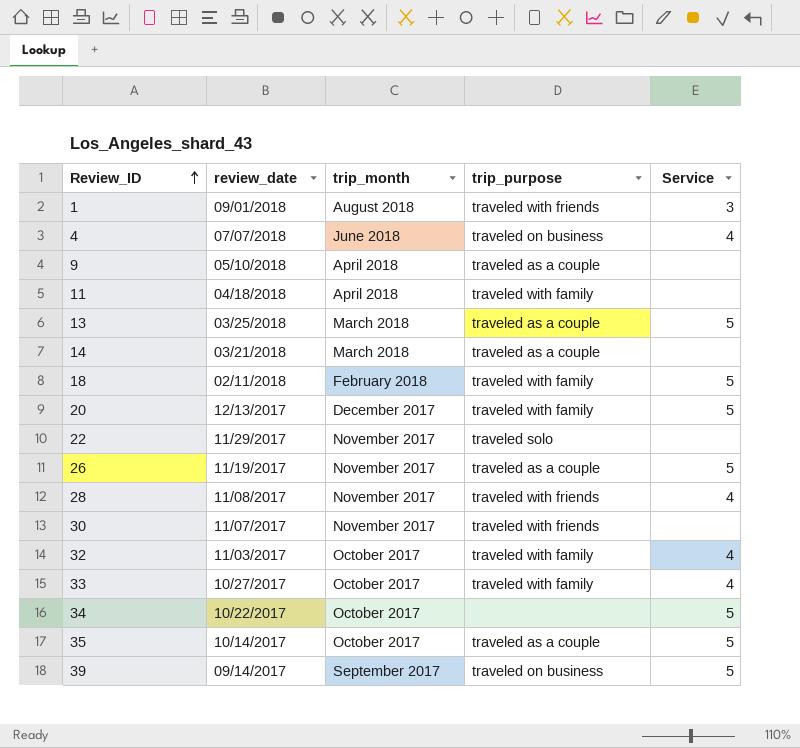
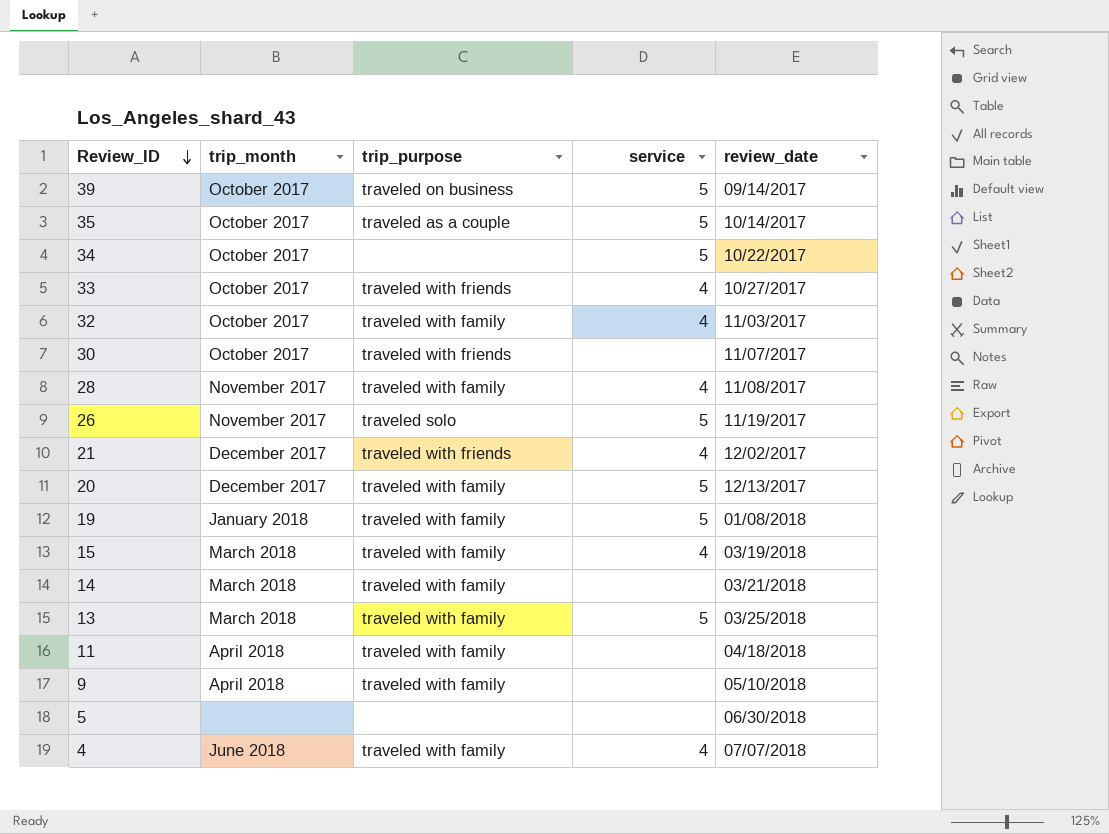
row order: Review_ID ascending -> Review_ID descending
column name: Service -> service
column review_date | position: 2 -> 5
row 1: 09/01/2018 | August 2018 | traveled with friends | 3 -> none
row 18: 02/11/2018 | February 2018 | traveled with family | 5 -> none
row 22: 11/29/2017 | November 2017 | traveled solo | none -> none
39 | trip_month: September 2017 -> October 2017
33 | trip_purpose: traveled with family -> traveled with friends
30 | trip_month: November 2017 -> October 2017
28 | trip_purpose: traveled with friends -> traveled with family
26 | trip_purpose: traveled as a couple -> traveled solo
row 21: none -> December 2017 | traveled with friends | 4 | 12/02/2017
row 19: none -> January 2018 | traveled with family | 5 | 01/08/2018
row 15: none -> March 2018 | traveled with family | 4 | 03/19/2018
14 | trip_purpose: traveled as a couple -> traveled with family
13 | trip_purpose: traveled as a couple -> traveled with family
9 | trip_purpose: traveled as a couple -> traveled with family
row 5: none -> none | none | none | 06/30/2018
4 | trip_purpose: traveled on business -> traveled with family

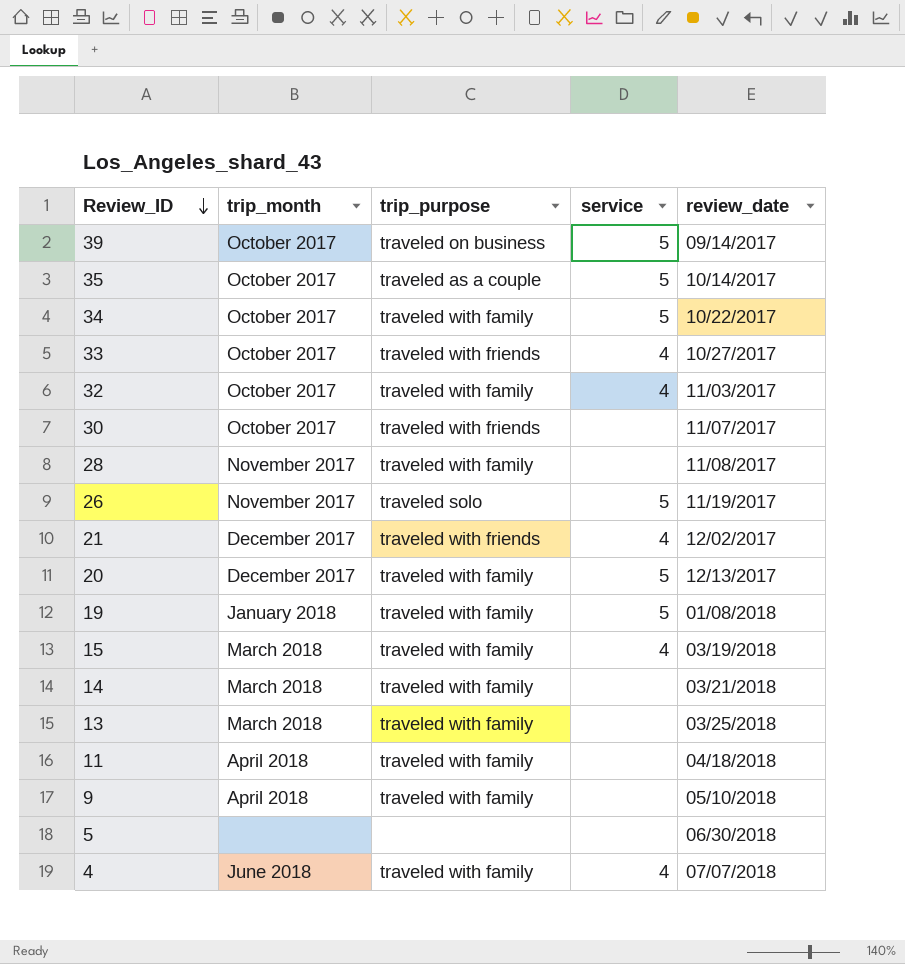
34 | trip_purpose: none -> traveled with family
28 | service: 4 -> none
13 | service: 5 -> none

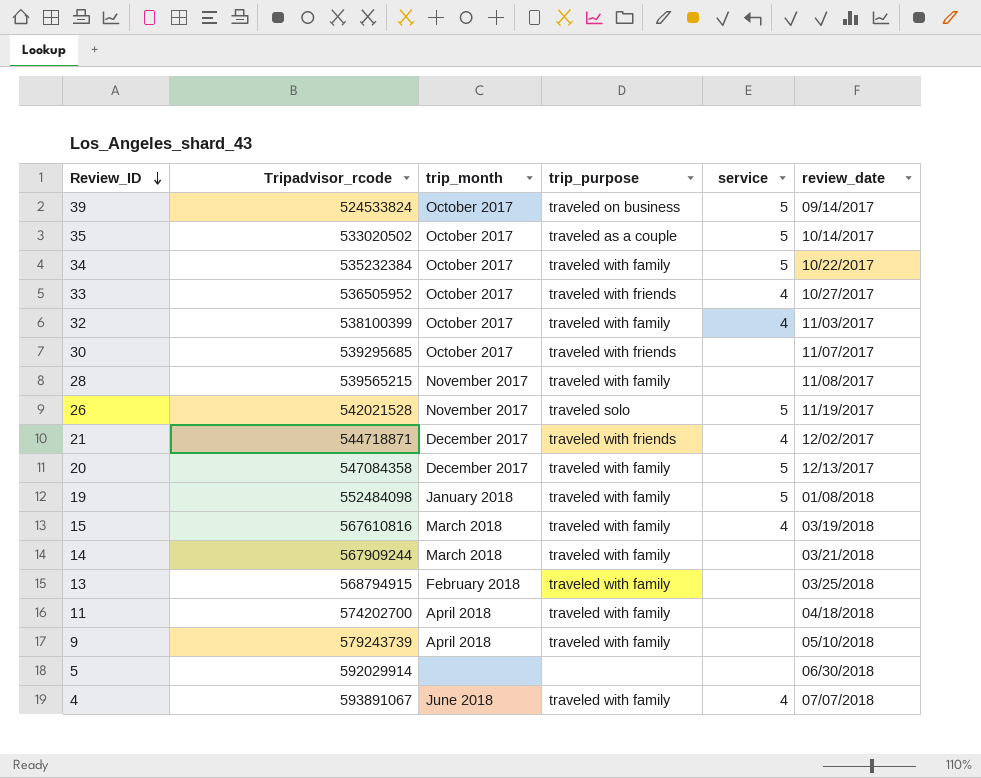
column Tripadvisor_rcode | position: none -> 2
13 | trip_month: March 2018 -> February 2018

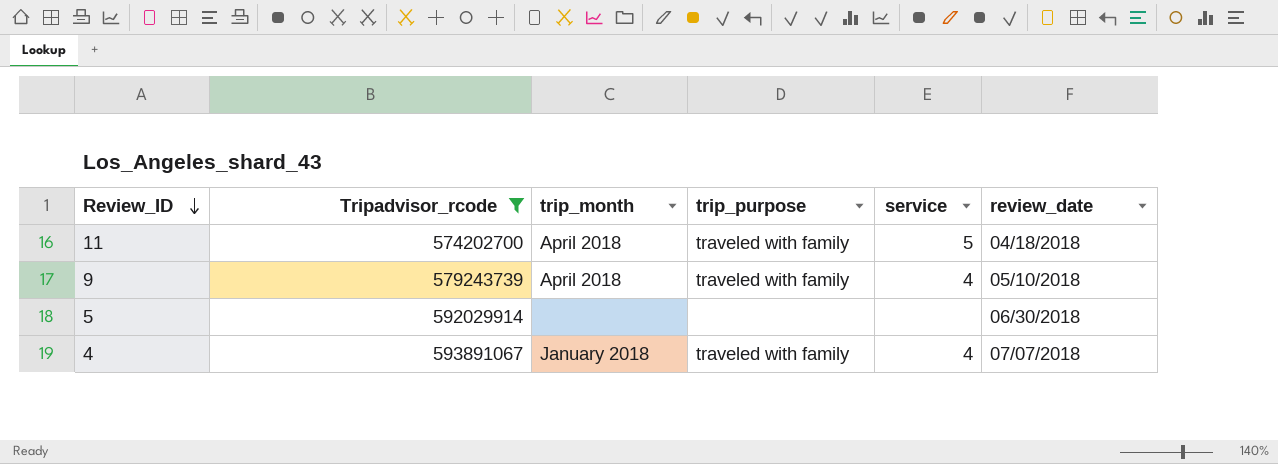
filter: none -> Tripadvisor_rcode >= 574202700
11 | service: none -> 5
9 | service: none -> 4
4 | trip_month: June 2018 -> January 2018

